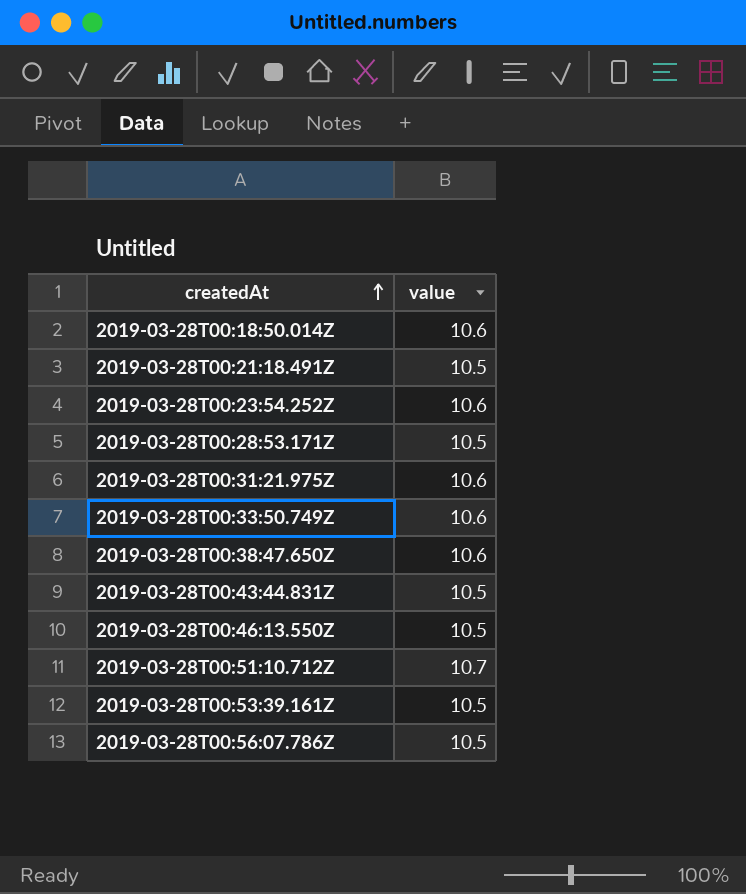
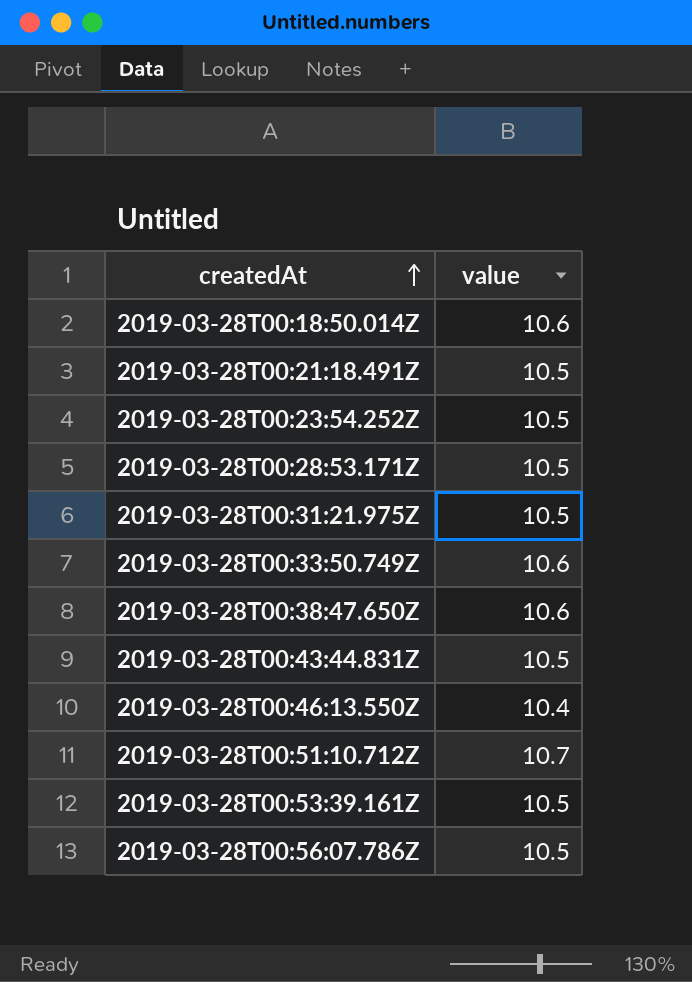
2019-03-28T00:23:54.252Z | value: 10.6 -> 10.5
2019-03-28T00:31:21.975Z | value: 10.6 -> 10.5
2019-03-28T00:46:13.550Z | value: 10.5 -> 10.4

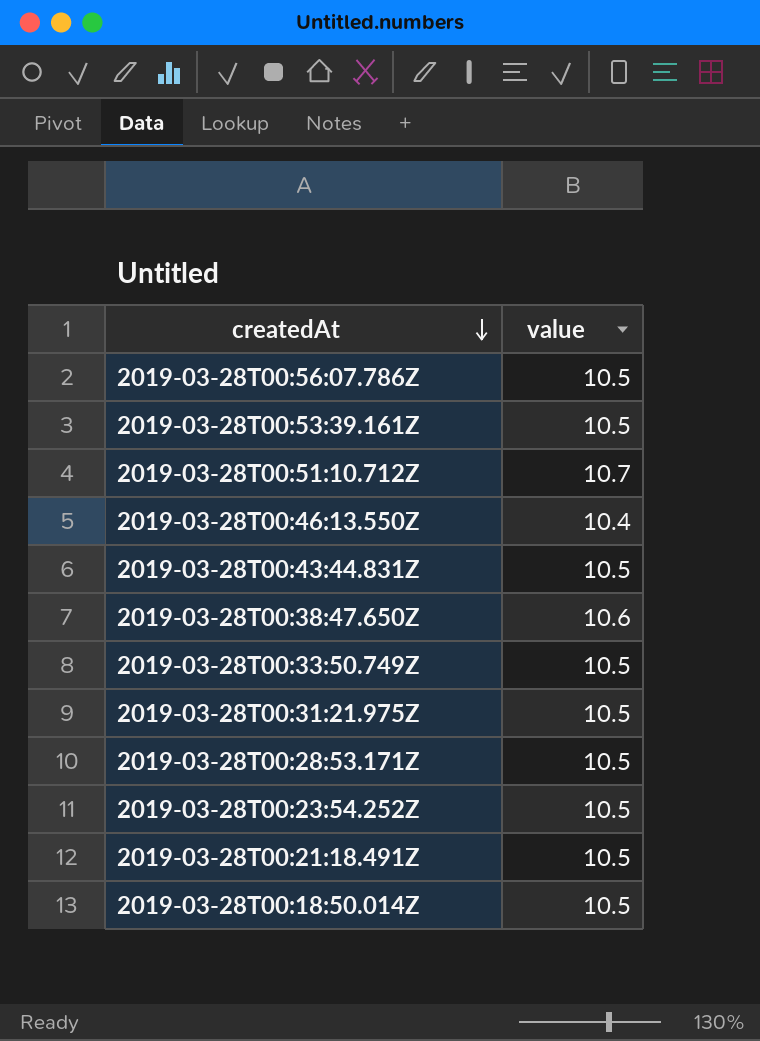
row order: createdAt ascending -> createdAt descending
2019-03-28T00:33:50.749Z | value: 10.6 -> 10.5
2019-03-28T00:18:50.014Z | value: 10.6 -> 10.5

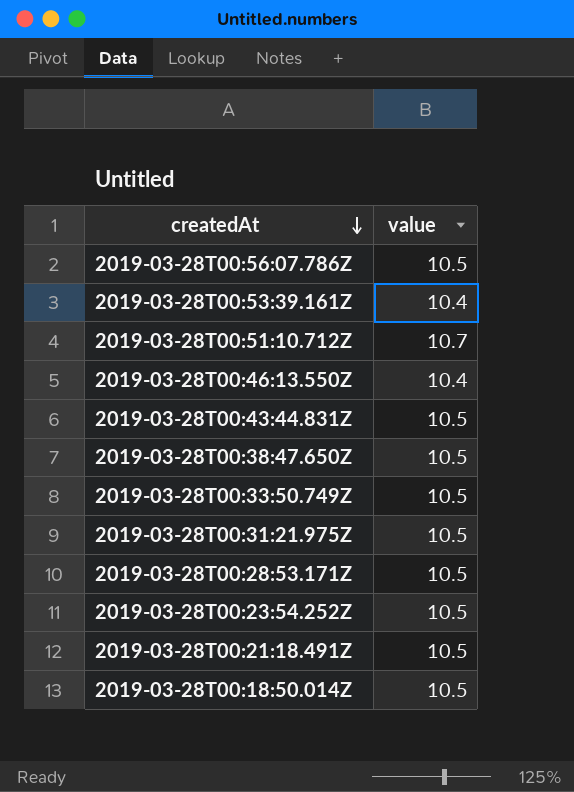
2019-03-28T00:53:39.161Z | value: 10.5 -> 10.4
2019-03-28T00:38:47.650Z | value: 10.6 -> 10.5

